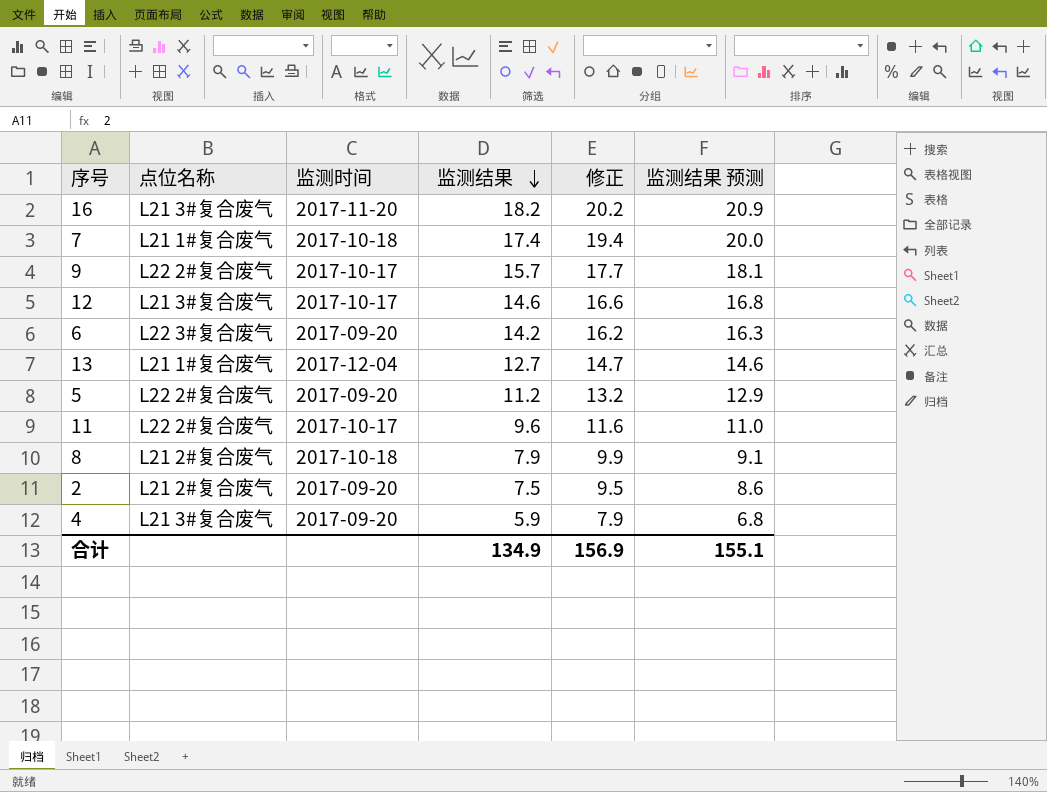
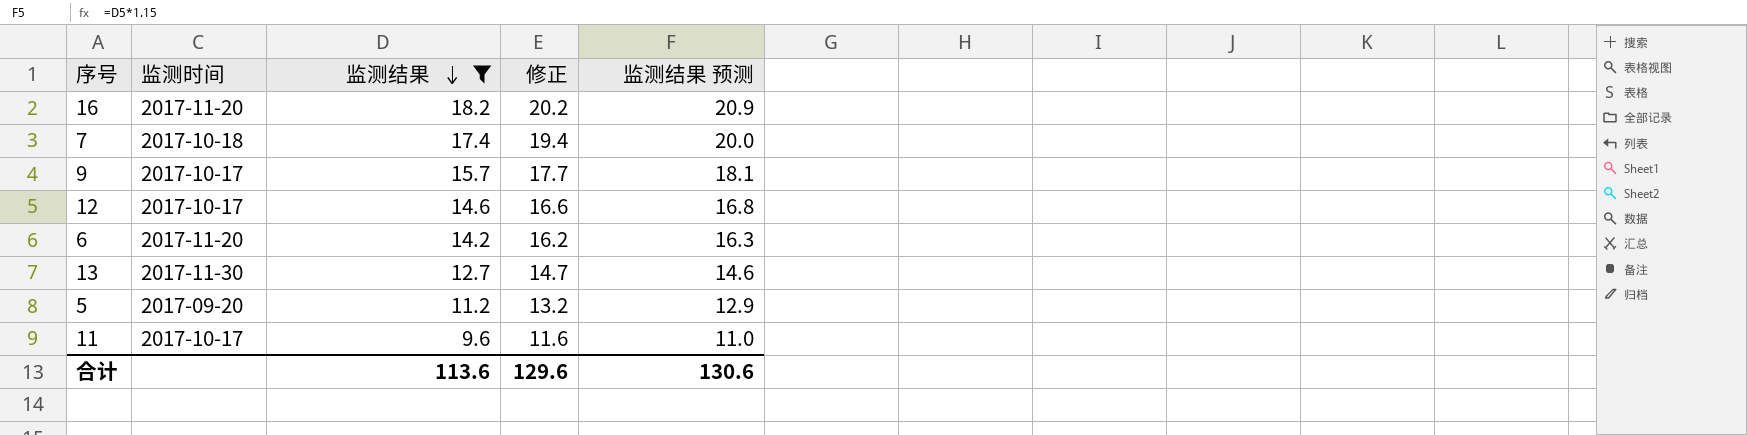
filter: none -> 监测结果 >= 9.6
column 点位名称 | position: 2 -> none
6 | 监测时间: 2017-09-20 -> 2017-11-20
13 | 监测时间: 2017-12-04 -> 2017-11-30
合计 | 监测结果: 134.9 -> 113.6
合计 | 修正: 156.9 -> 129.6
合计 | 监测结果 预测: 155.1 -> 130.6

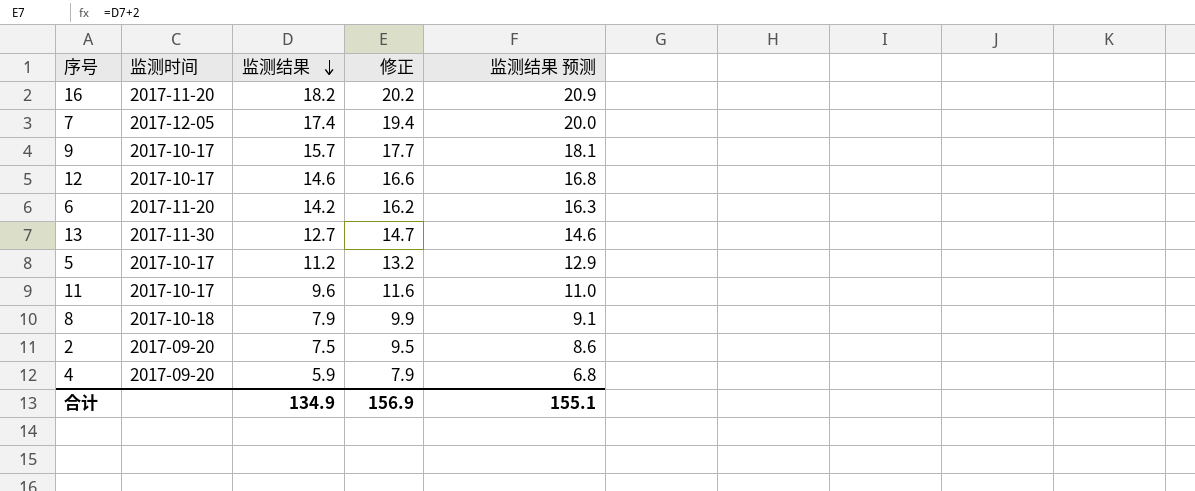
filter: 监测结果 >= 9.6 -> none
7 | 监测时间: 2017-10-18 -> 2017-12-05
5 | 监测时间: 2017-09-20 -> 2017-10-17
合计 | 监测结果: 113.6 -> 134.9
合计 | 修正: 129.6 -> 156.9
合计 | 监测结果 预测: 130.6 -> 155.1

